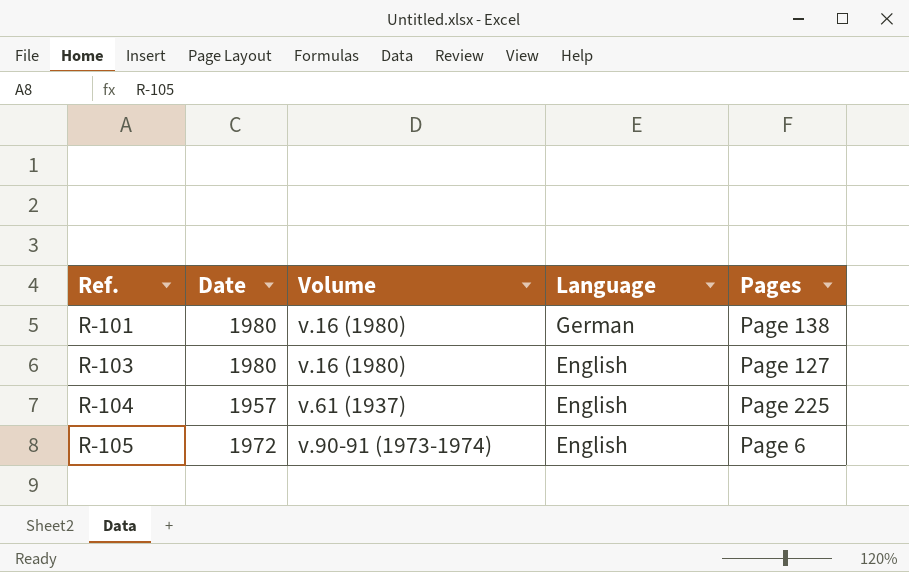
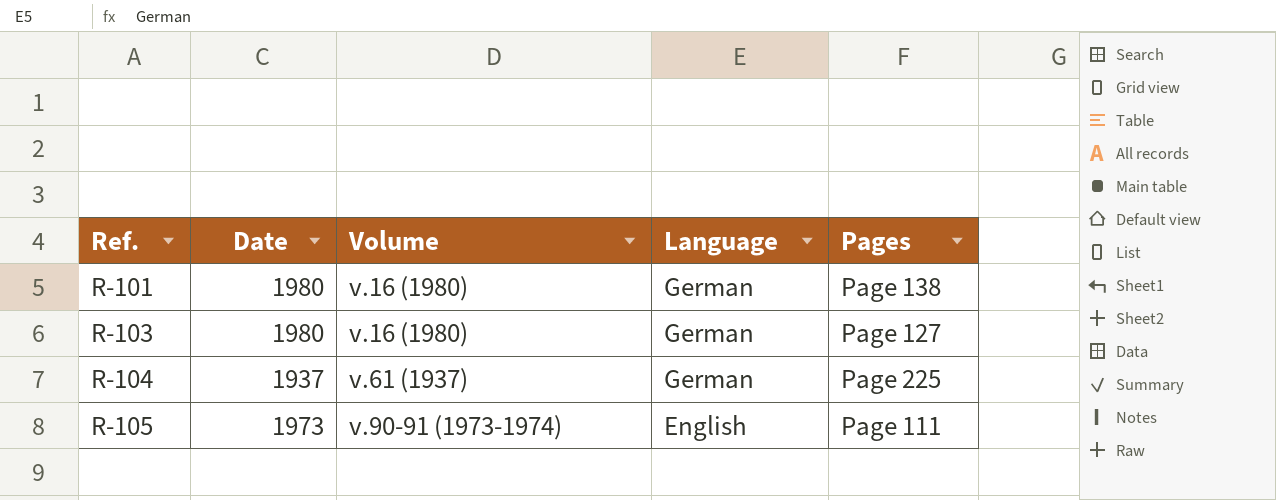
R-103 | Language: English -> German
R-104 | Date: 1957 -> 1937
R-104 | Language: English -> German
R-105 | Date: 1972 -> 1973
R-105 | Pages: Page 6 -> Page 111

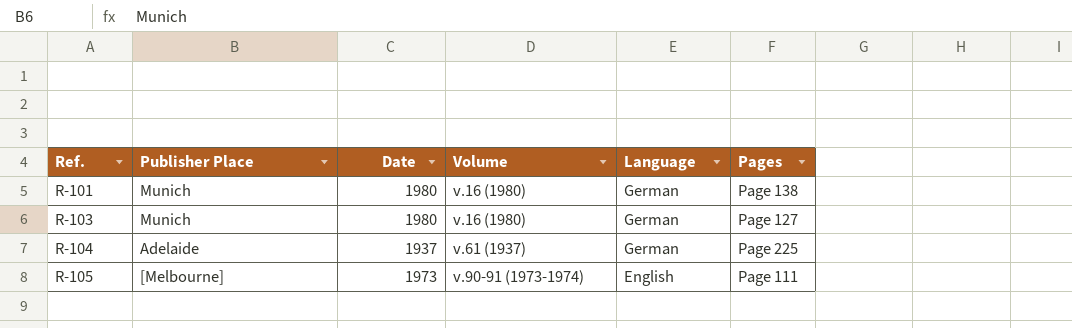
column Publisher Place | position: none -> 2

